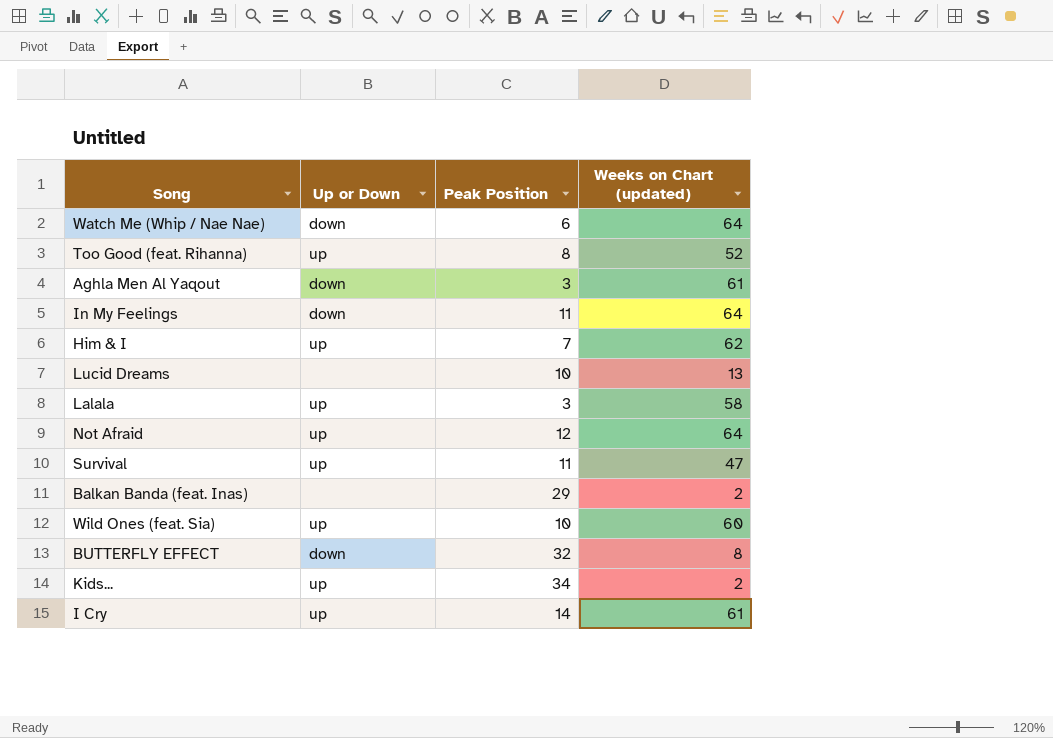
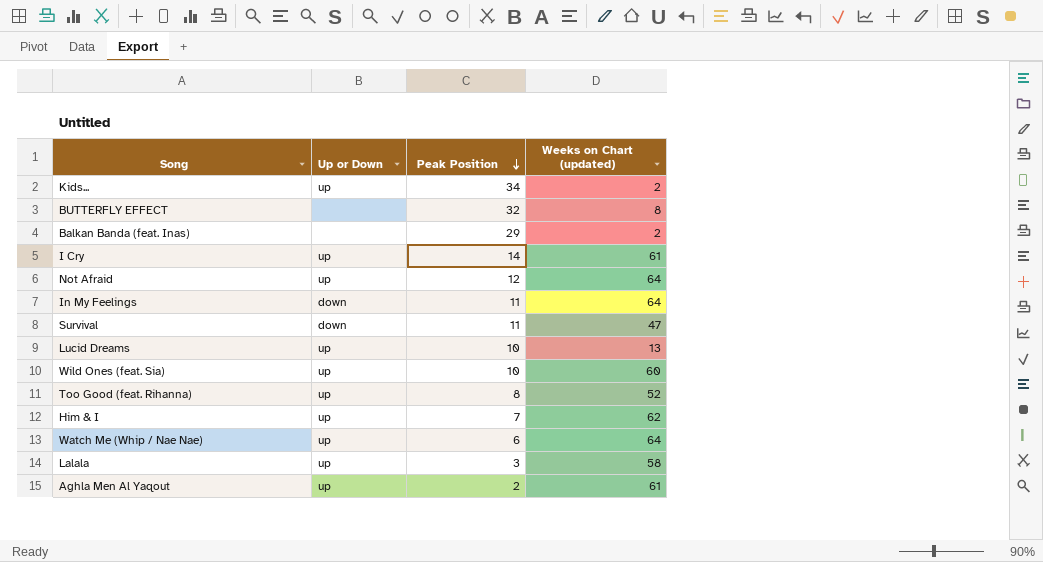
row order: none -> Peak Position descending
BUTTERFLY EFFECT | Up or Down: down -> none
Survival | Up or Down: up -> down
Lucid Dreams | Up or Down: none -> up
Watch Me (Whip / Nae Nae) | Up or Down: down -> up
Aghla Men Al Yaqout | Up or Down: down -> up
Aghla Men Al Yaqout | Peak Position: 3 -> 2

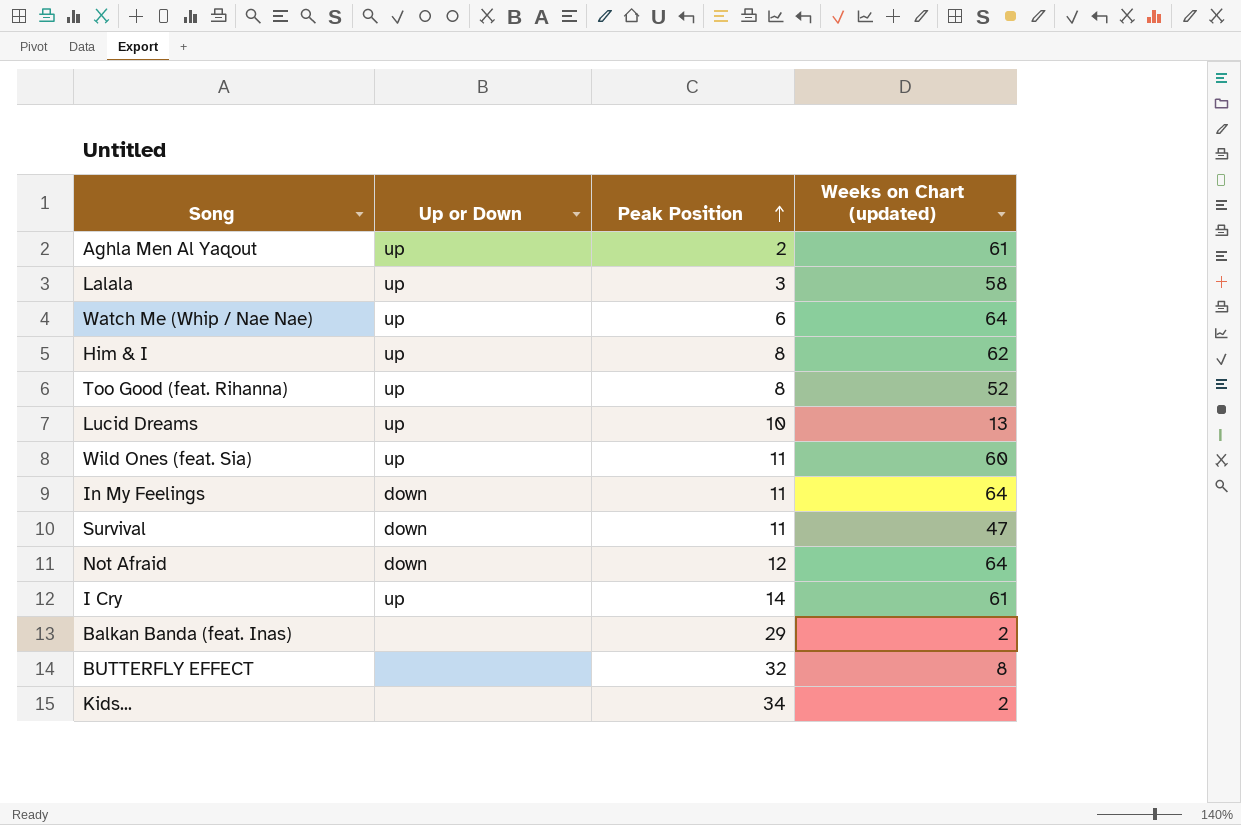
row order: Peak Position descending -> Peak Position ascending
Him & I | Peak Position: 7 -> 8
Wild Ones (feat. Sia) | Peak Position: 10 -> 11
Not Afraid | Up or Down: up -> down
Kids... | Up or Down: up -> none

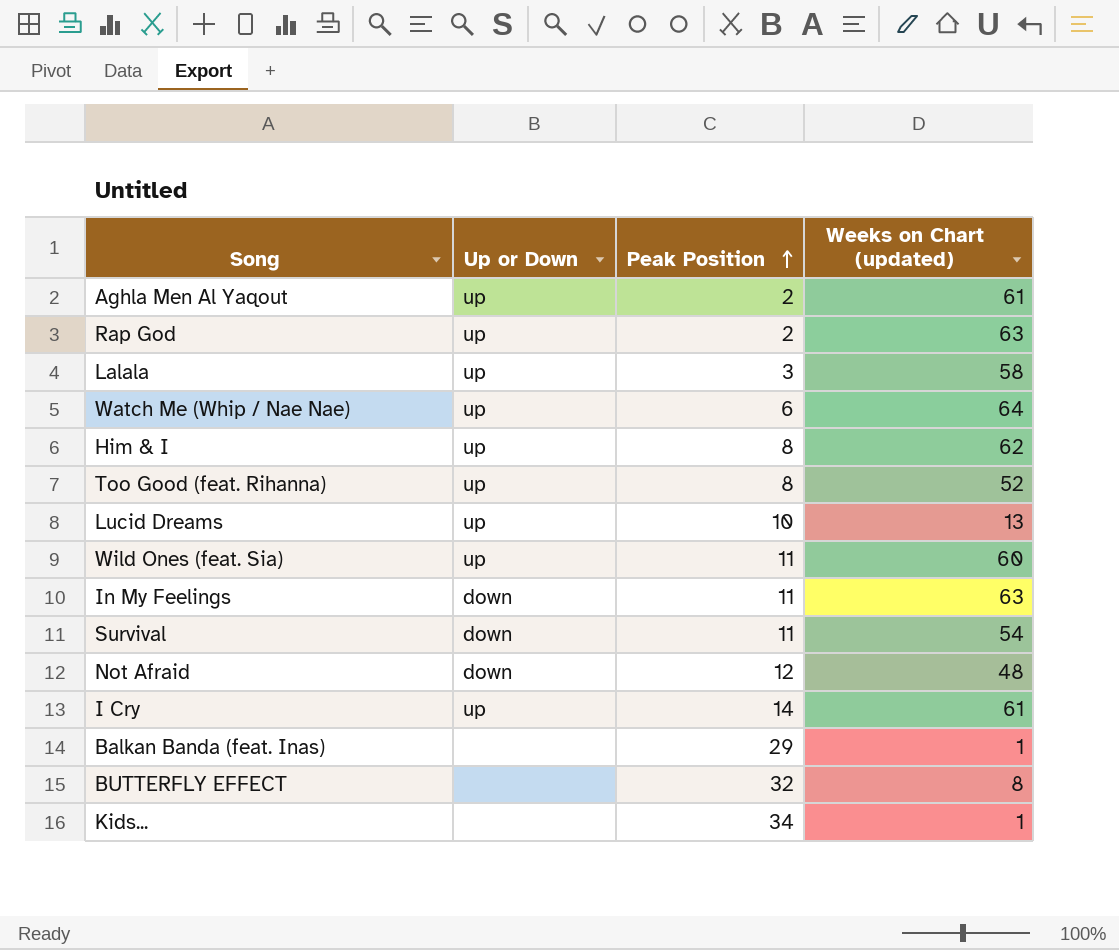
row Rap God: none -> up | 2 | 63
In My Feelings | Weeks on Chart (updated): 64 -> 63
Survival | Weeks on Chart (updated): 47 -> 54
Not Afraid | Weeks on Chart (updated): 64 -> 48
Balkan Banda (feat. Inas) | Weeks on Chart (updated): 2 -> 1
Kids... | Weeks on Chart (updated): 2 -> 1

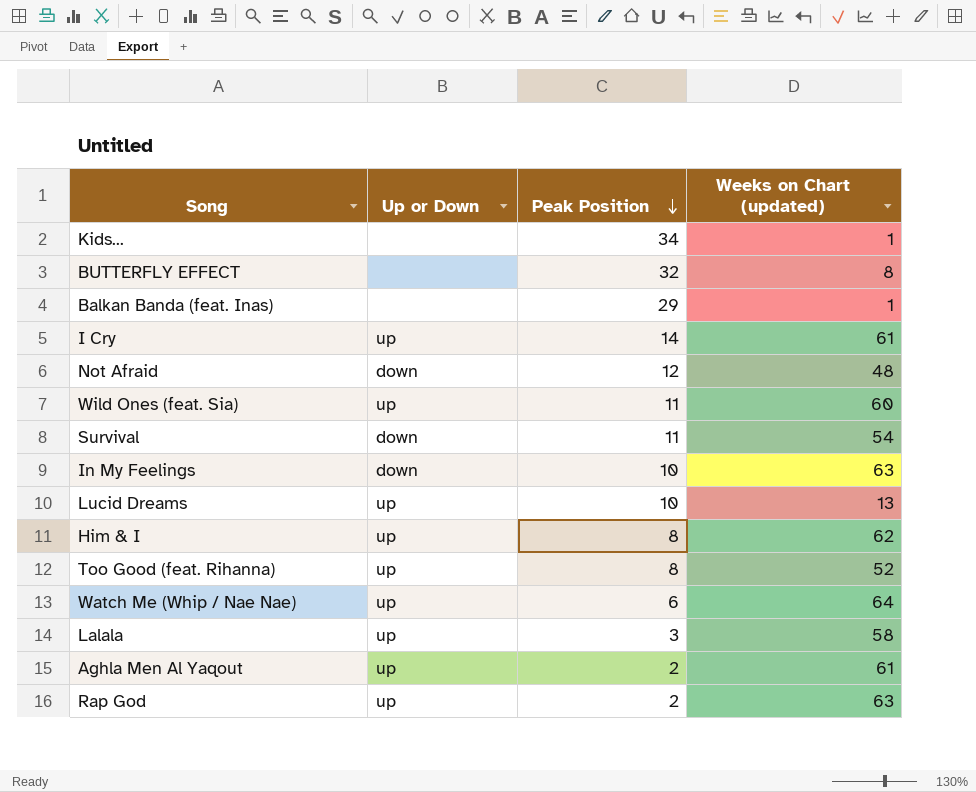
row order: Peak Position ascending -> Peak Position descending
In My Feelings | Peak Position: 11 -> 10

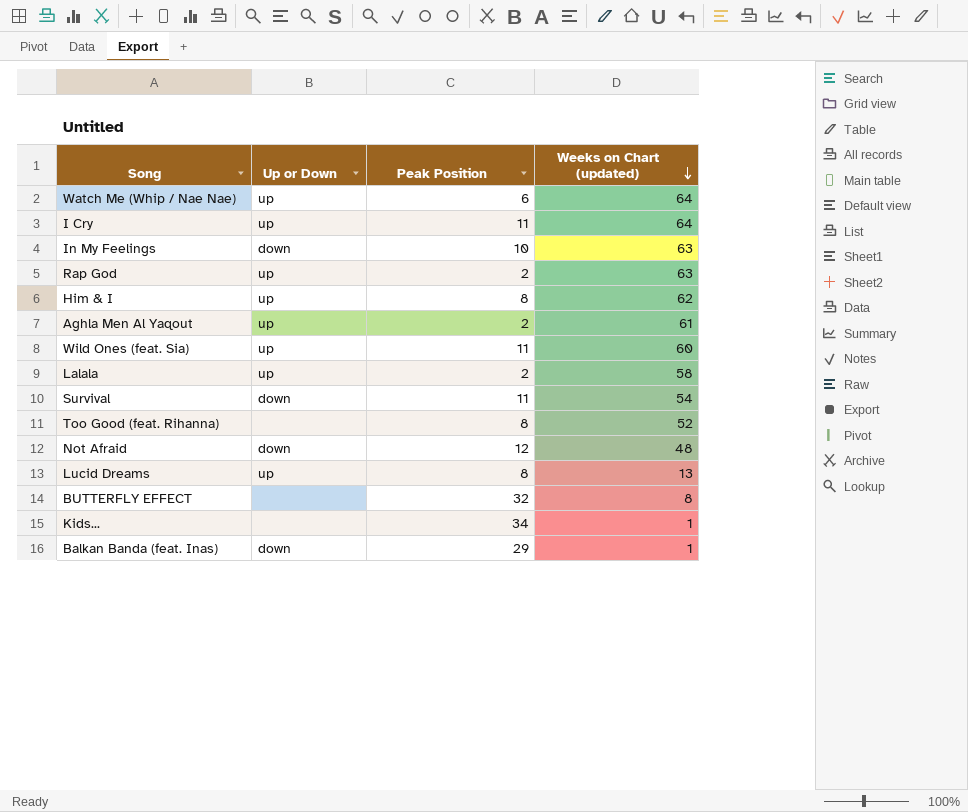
row order: Peak Position descending -> Weeks on Chart (updated) descending
I Cry | Peak Position: 14 -> 11
I Cry | Weeks on Chart (updated): 61 -> 64
Lalala | Peak Position: 3 -> 2
Too Good (feat. Rihanna) | Up or Down: up -> none
Lucid Dreams | Peak Position: 10 -> 8
Balkan Banda (feat. Inas) | Up or Down: none -> down

